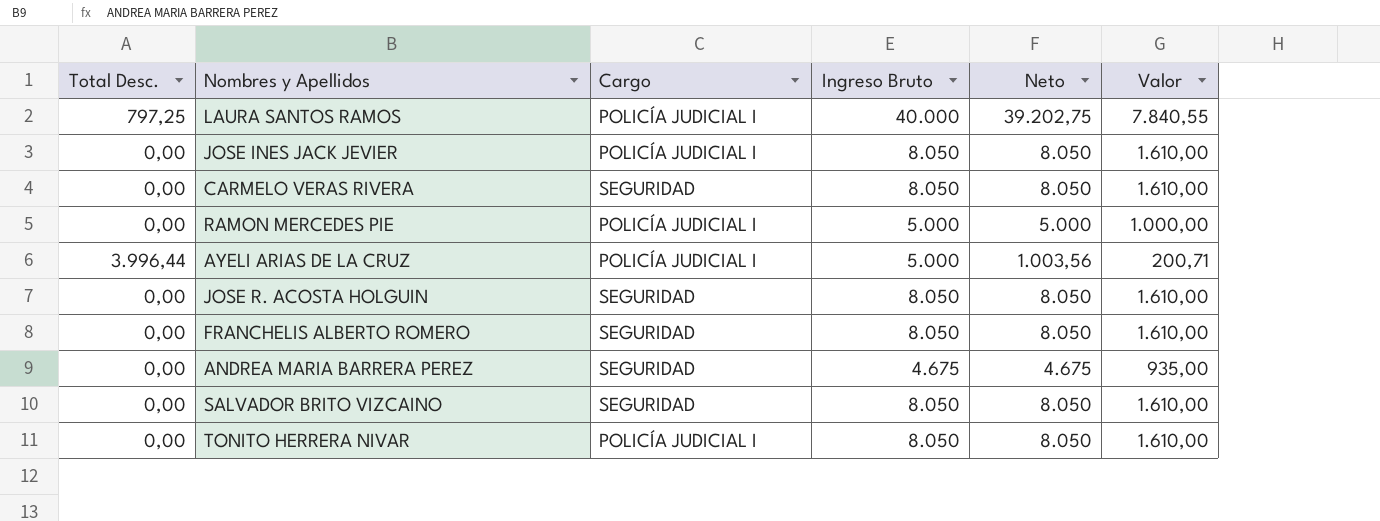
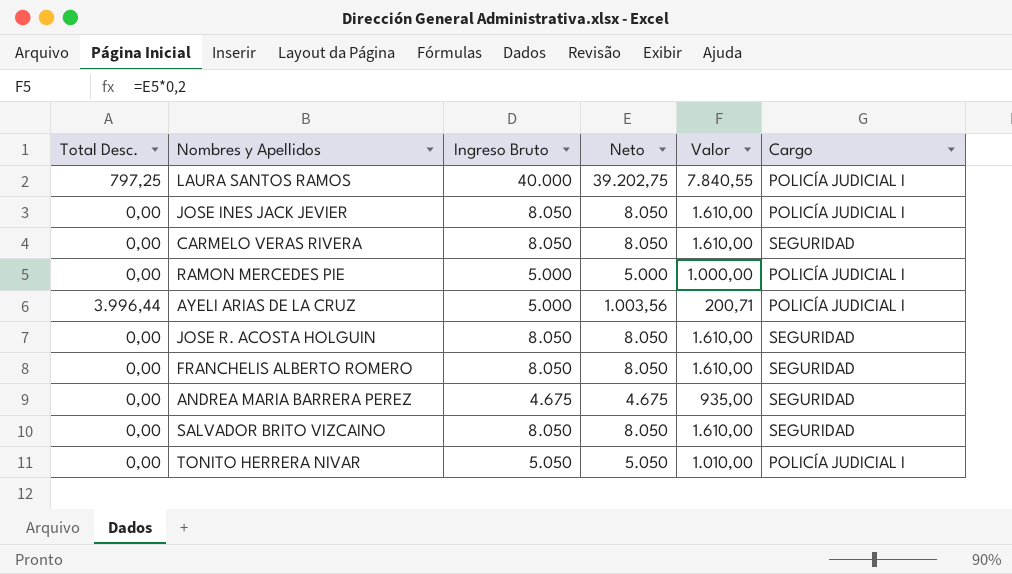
column Cargo | position: 3 -> 6
TONITO HERRERA NIVAR | Ingreso Bruto: 8.050 -> 5.050
TONITO HERRERA NIVAR | Neto: 8.050 -> 5.050
TONITO HERRERA NIVAR | Valor: 1.610,00 -> 1.010,00

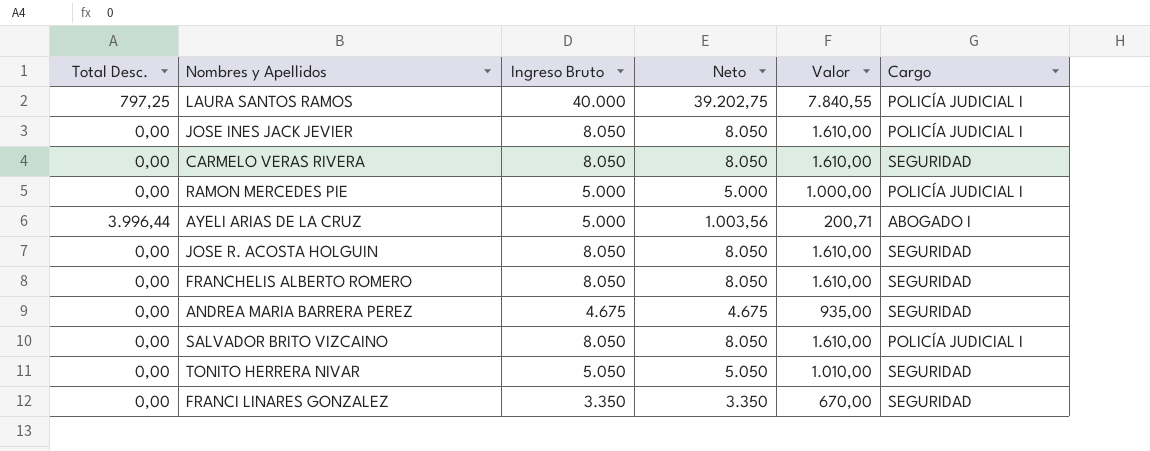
AYELI ARIAS DE LA CRUZ | Cargo: POLICÍA JUDICIAL I -> ABOGADO I
SALVADOR BRITO VIZCAINO | Cargo: SEGURIDAD -> POLICÍA JUDICIAL I
TONITO HERRERA NIVAR | Cargo: POLICÍA JUDICIAL I -> SEGURIDAD
row FRANCI LINARES GONZALEZ: none -> 0,00 | 3.350 | 3.350 | 670,00 | SEGURIDAD

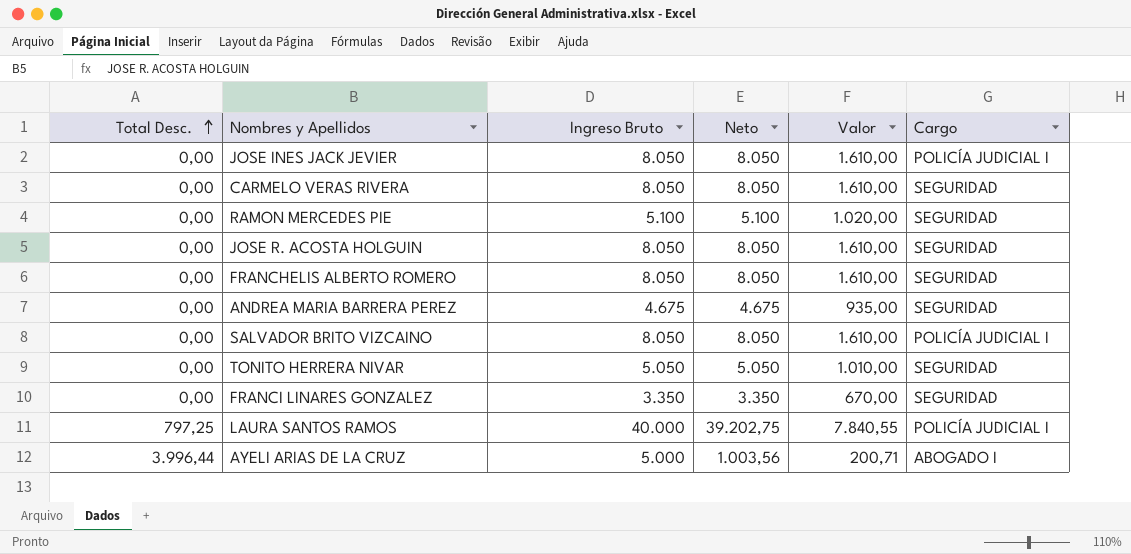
row order: none -> Total Desc. ascending
RAMON MERCEDES PIE | Ingreso Bruto: 5.000 -> 5.100
RAMON MERCEDES PIE | Neto: 5.000 -> 5.100
RAMON MERCEDES PIE | Valor: 1.000,00 -> 1.020,00
RAMON MERCEDES PIE | Cargo: POLICÍA JUDICIAL I -> SEGURIDAD

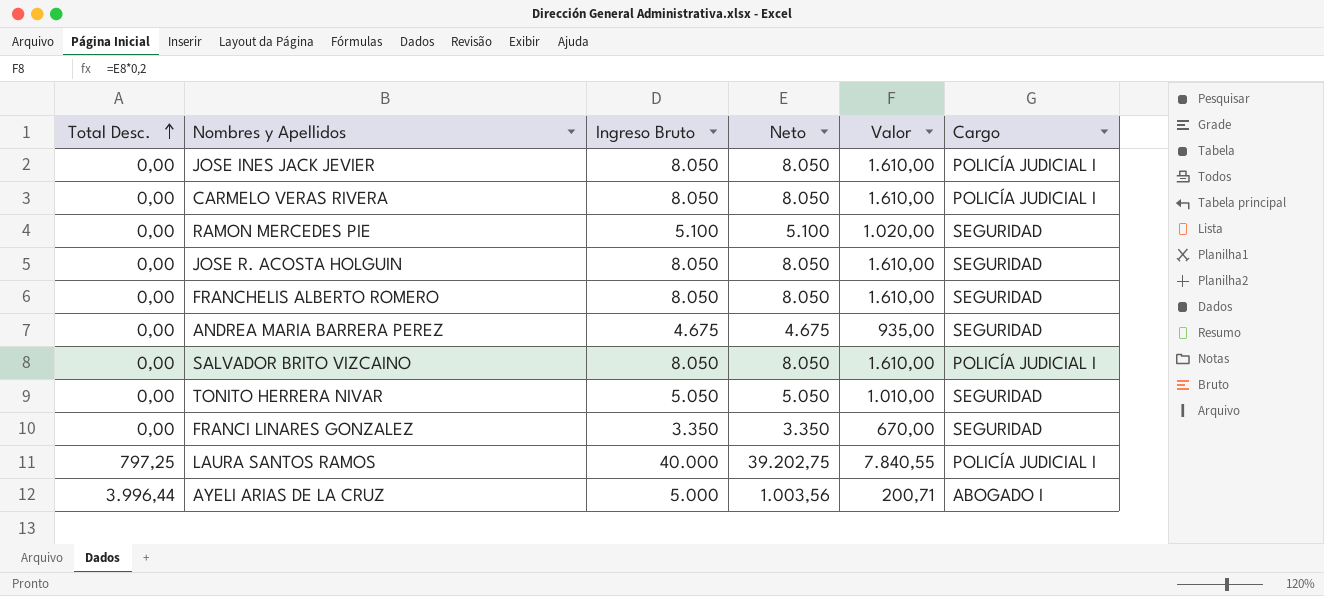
CARMELO VERAS RIVERA | Cargo: SEGURIDAD -> POLICÍA JUDICIAL I

